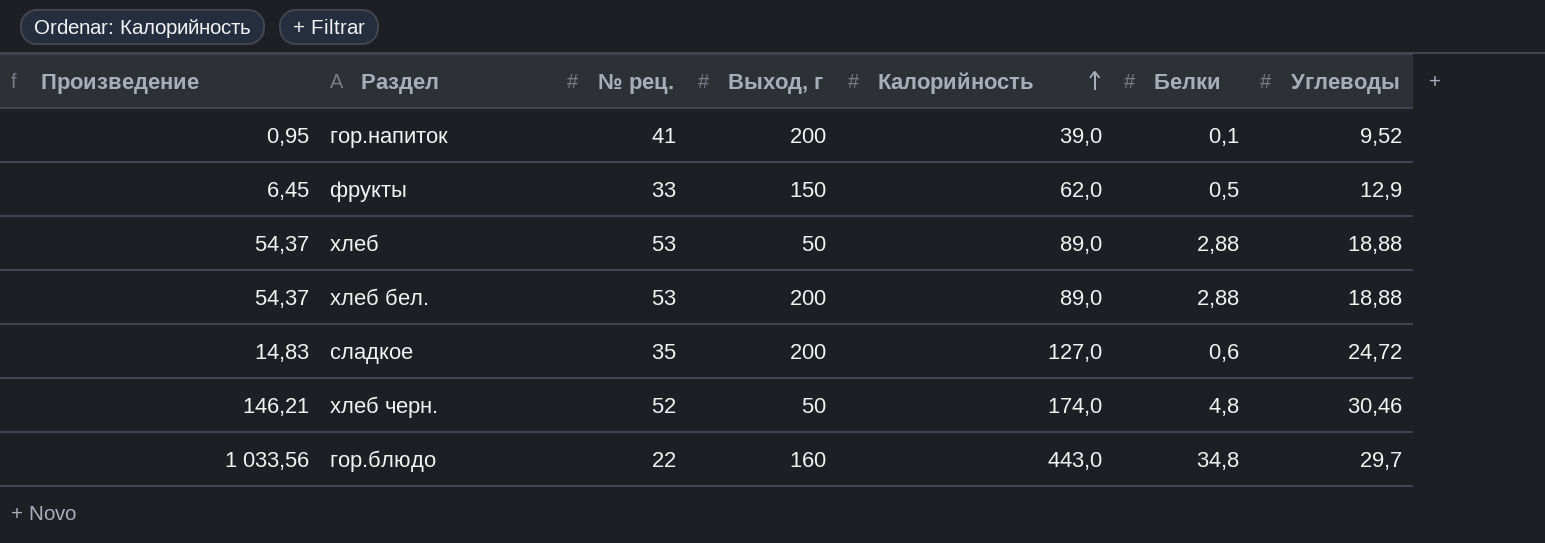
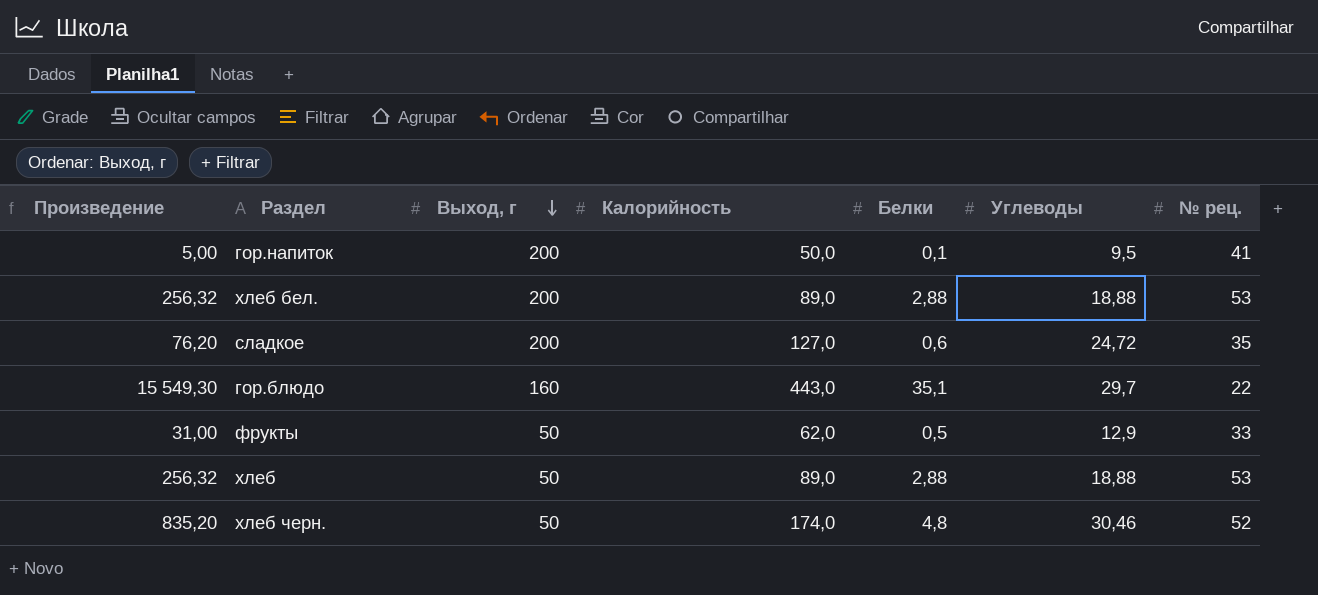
row order: Калорийность ascending -> Выход, г descending
column Произведение | formula: [Белки] * [Углеводы] -> [Калорийность] * [Белки]
column № рец. | position: 3 -> 7
гор.напиток | Калорийность: 39,0 -> 50,0
гор.напиток | Углеводы: 9,52 -> 9,5
гор.блюдо | Белки: 34,8 -> 35,1
фрукты | Выход, г: 150 -> 50

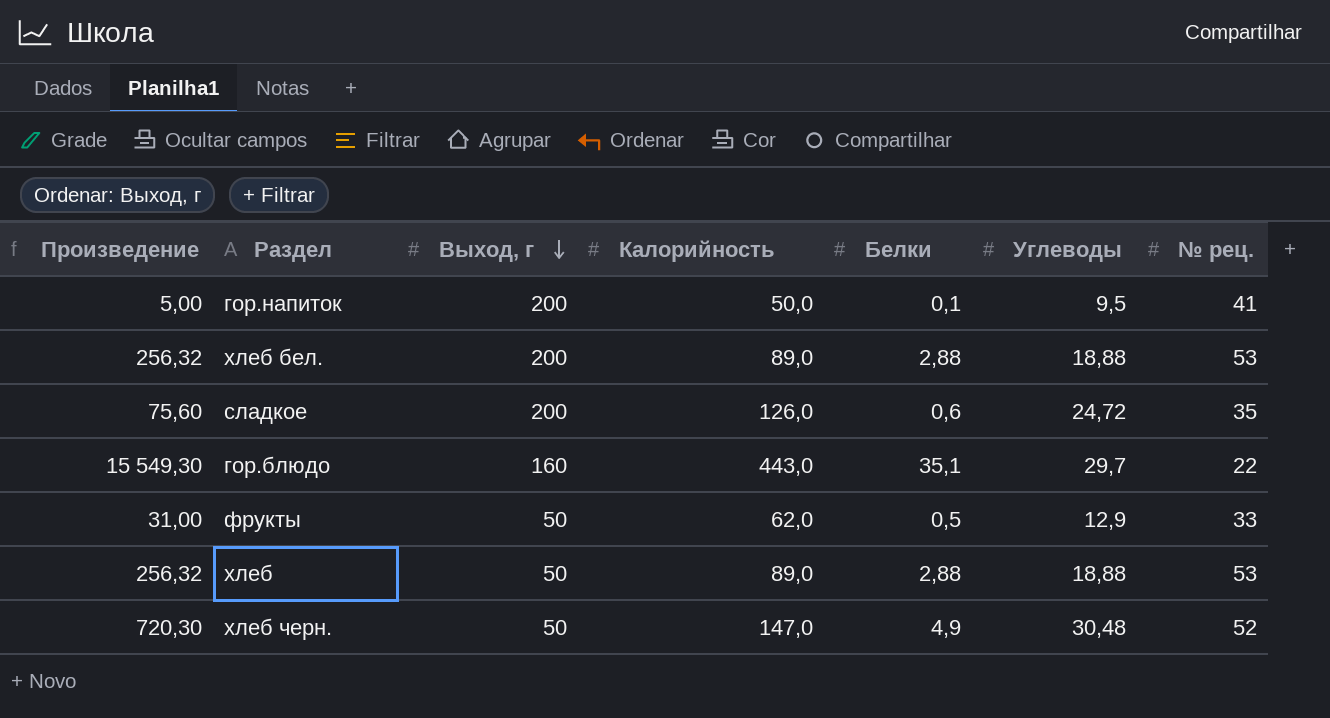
сладкое | Произведение: 76,20 -> 75,60
сладкое | Калорийность: 127,0 -> 126,0
хлеб черн. | Произведение: 835,20 -> 720,30
хлеб черн. | Калорийность: 174,0 -> 147,0
хлеб черн. | Белки: 4,8 -> 4,9
хлеб черн. | Углеводы: 30,46 -> 30,48

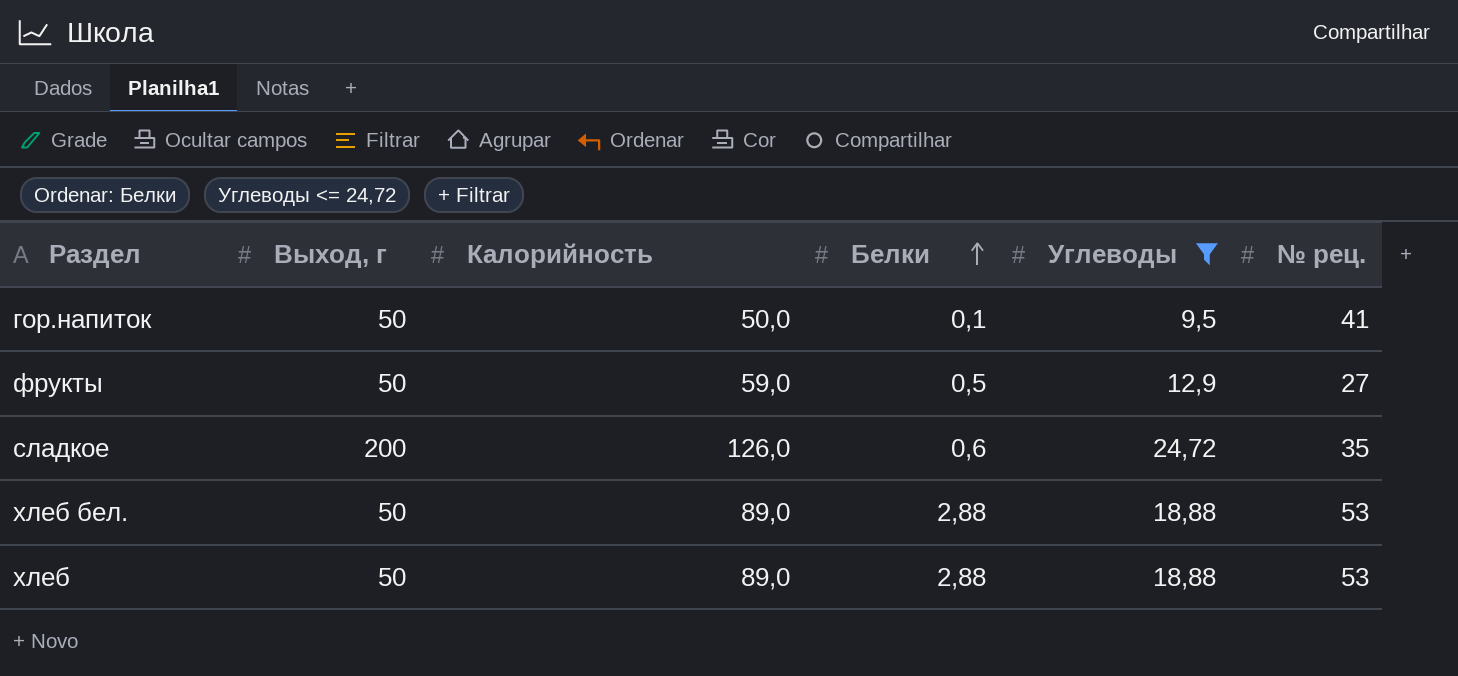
filter: none -> Углеводы <= 24,72
row order: Выход, г descending -> Белки ascending
column Произведение | formula: [Калорийность] * [Белки] -> none
гор.напиток | Выход, г: 200 -> 50
фрукты | Калорийность: 62,0 -> 59,0
фрукты | № рец.: 33 -> 27
хлеб бел. | Выход, г: 200 -> 50

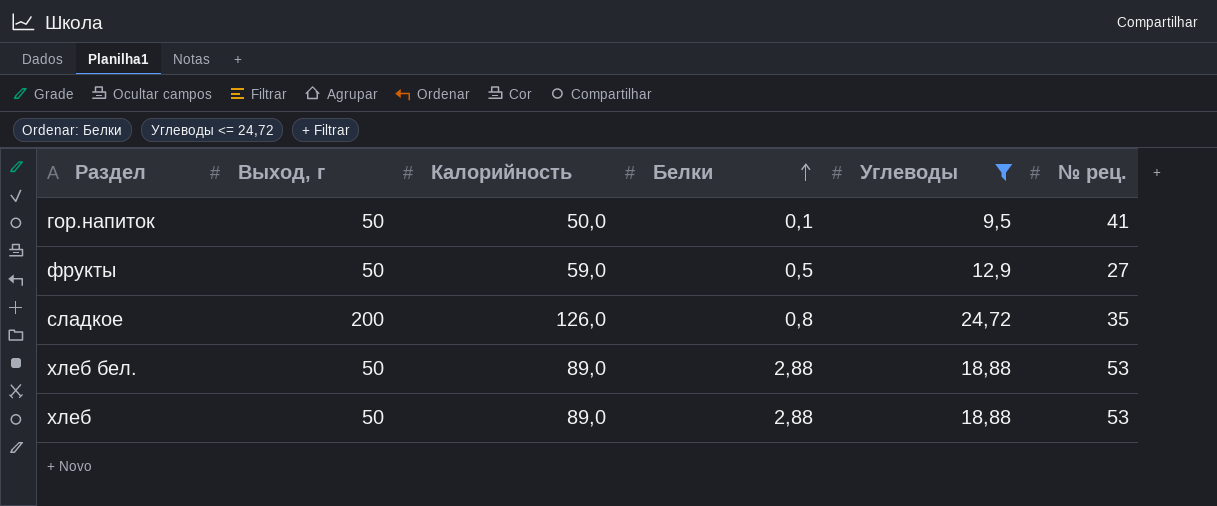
сладкое | Белки: 0,6 -> 0,8

